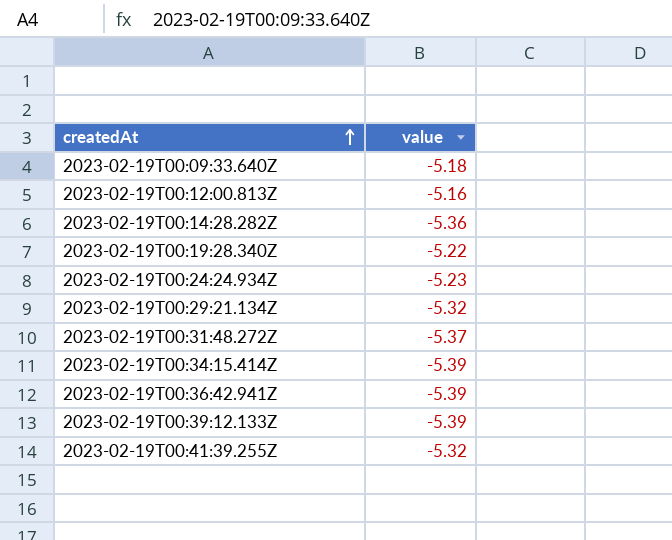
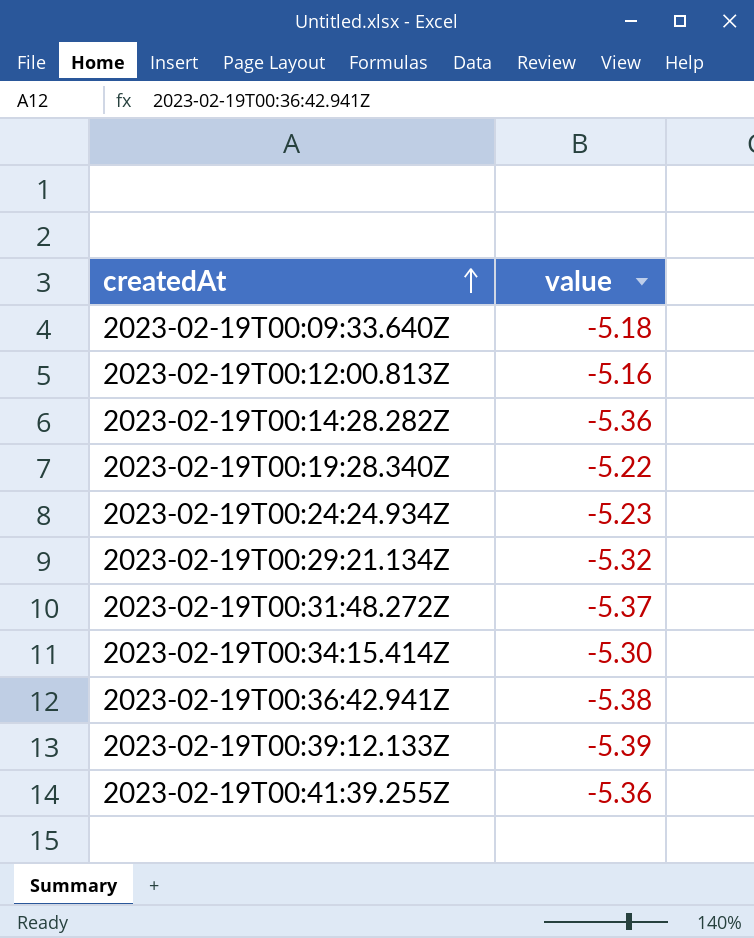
2023-02-19T00:34:15.414Z | value: -5.39 -> -5.30
2023-02-19T00:36:42.941Z | value: -5.39 -> -5.38
2023-02-19T00:41:39.255Z | value: -5.32 -> -5.36

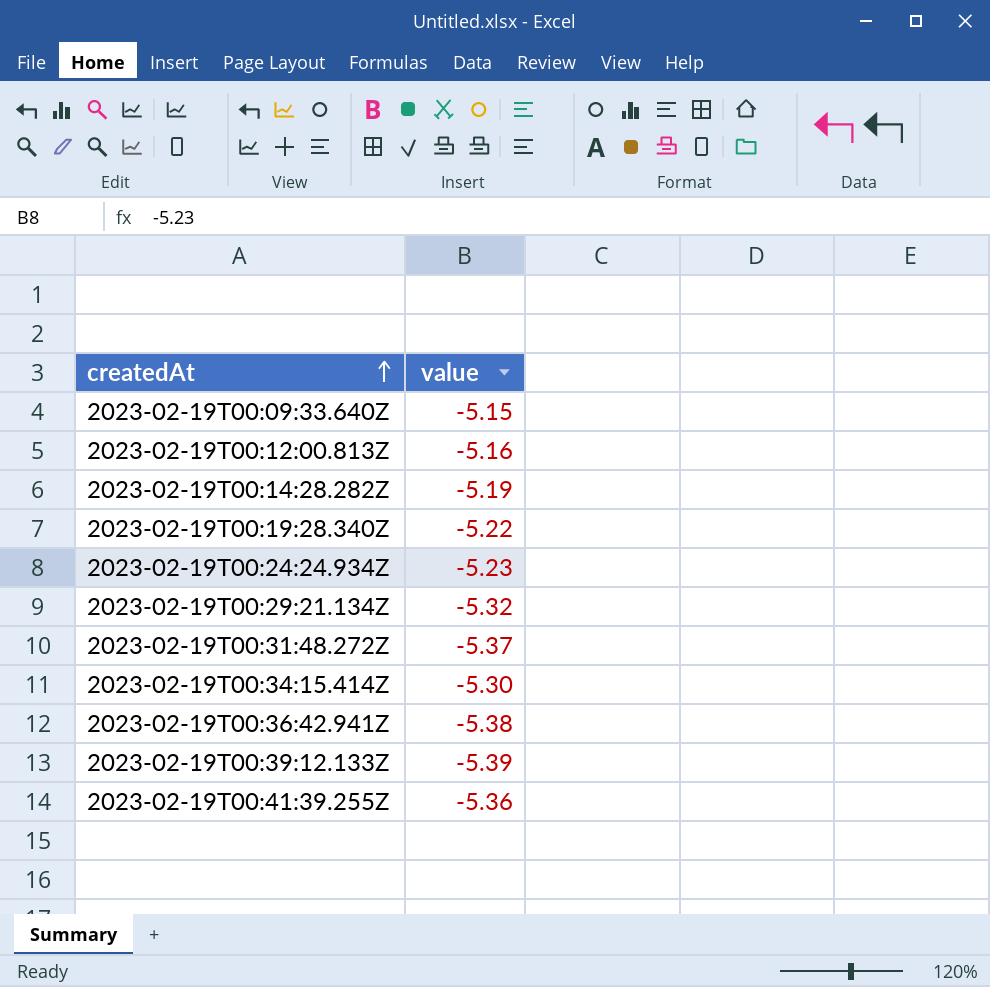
2023-02-19T00:09:33.640Z | value: -5.18 -> -5.15
2023-02-19T00:14:28.282Z | value: -5.36 -> -5.19

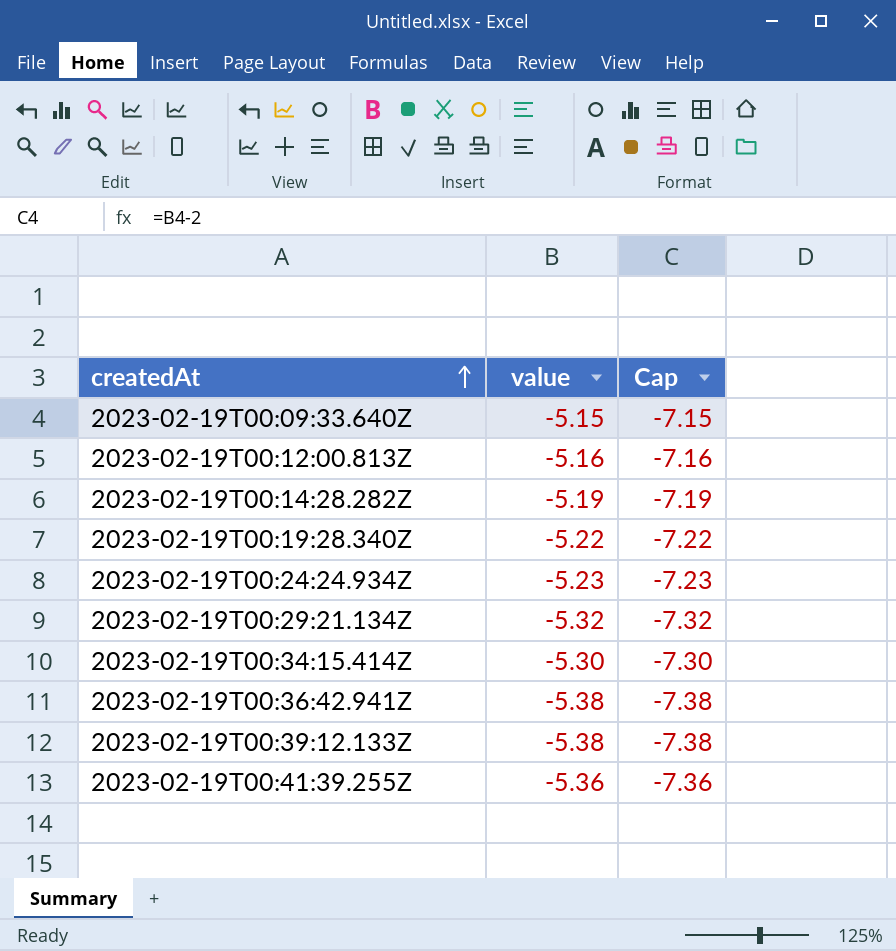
column Cap | formula: none -> [value] - 2
row 2023-02-19T00:31:48.272Z: -5.37 -> none
2023-02-19T00:39:12.133Z | value: -5.39 -> -5.38

